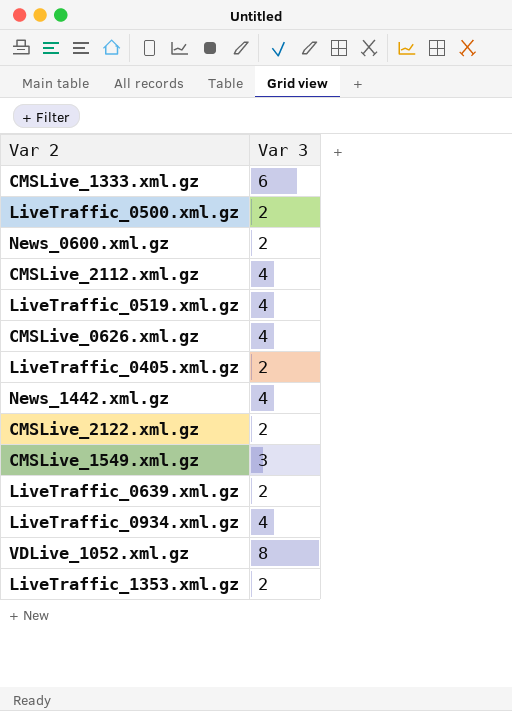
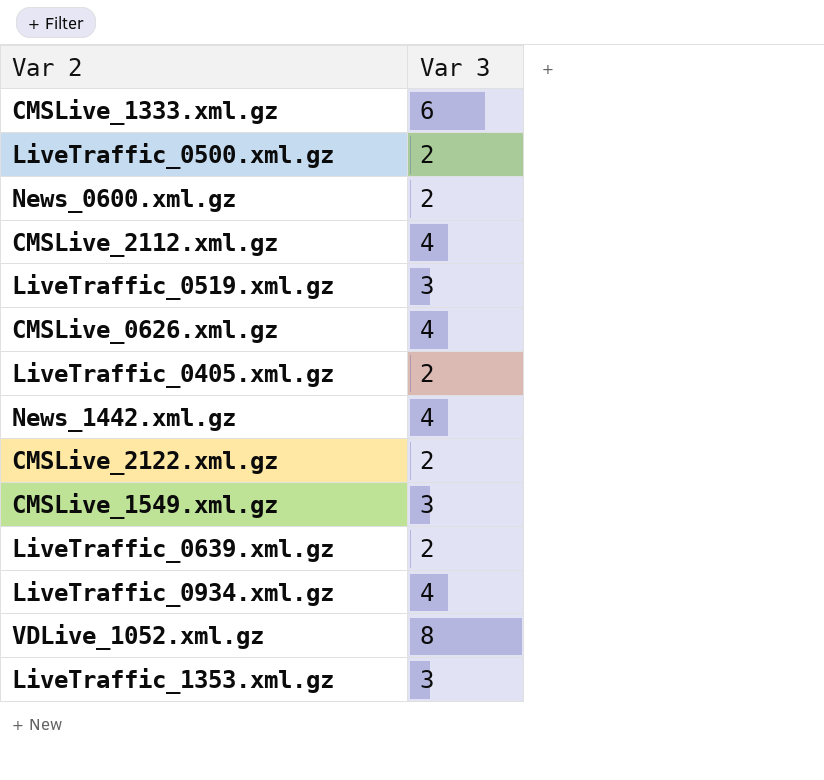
LiveTraffic_0519.xml.gz | Var 3: 4 -> 3
LiveTraffic_1353.xml.gz | Var 3: 2 -> 3

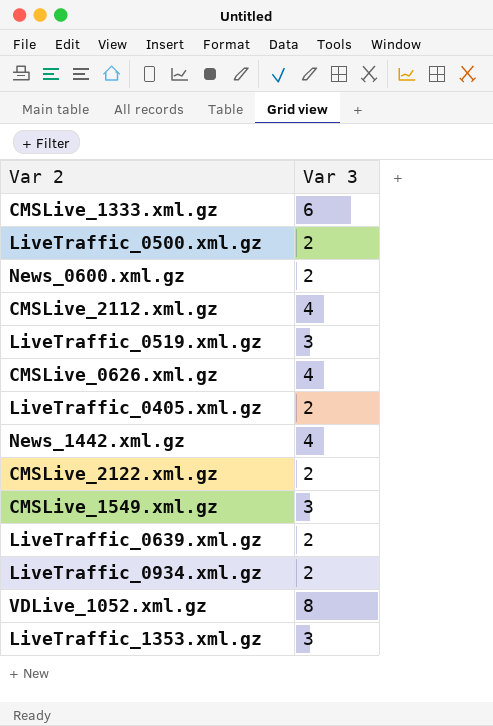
LiveTraffic_0934.xml.gz | Var 3: 4 -> 2

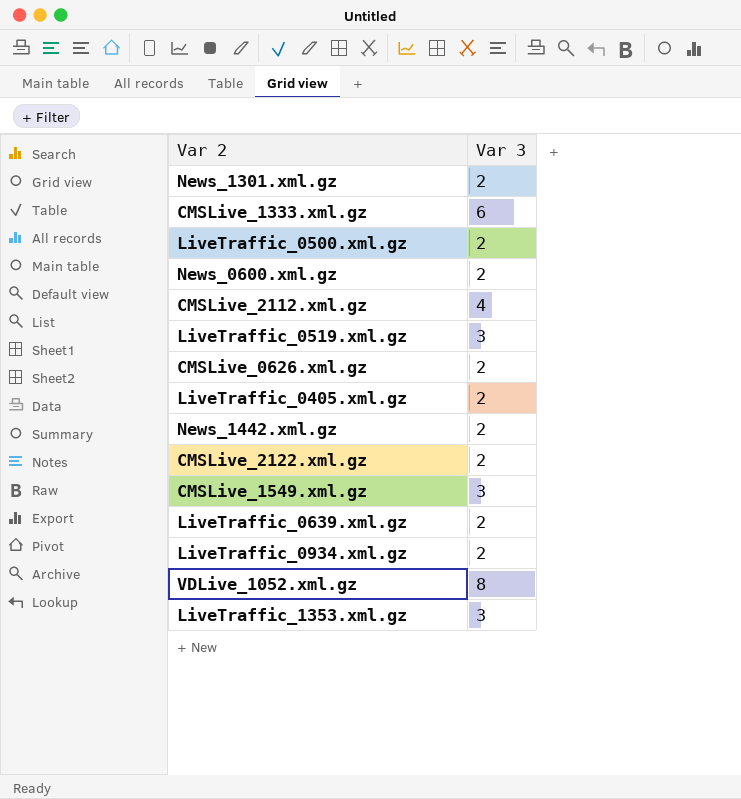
row News_1301.xml.gz: none -> 2
CMSLive_0626.xml.gz | Var 3: 4 -> 2
News_1442.xml.gz | Var 3: 4 -> 2

